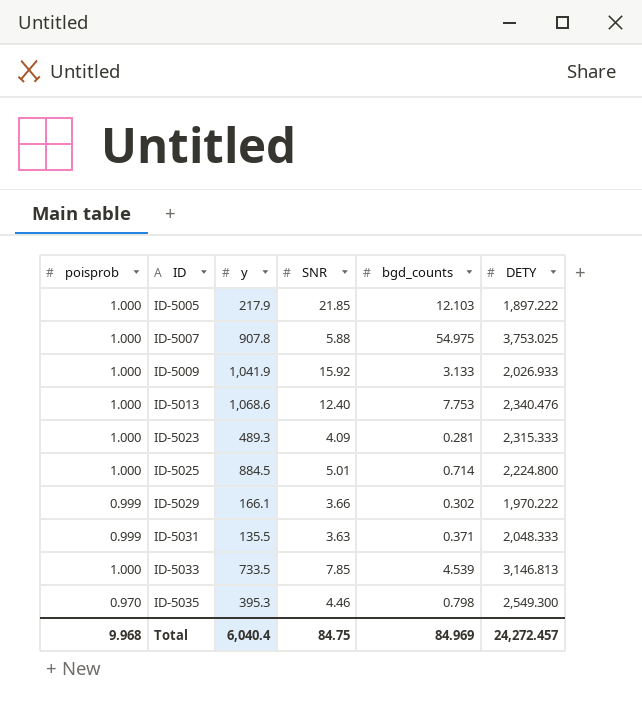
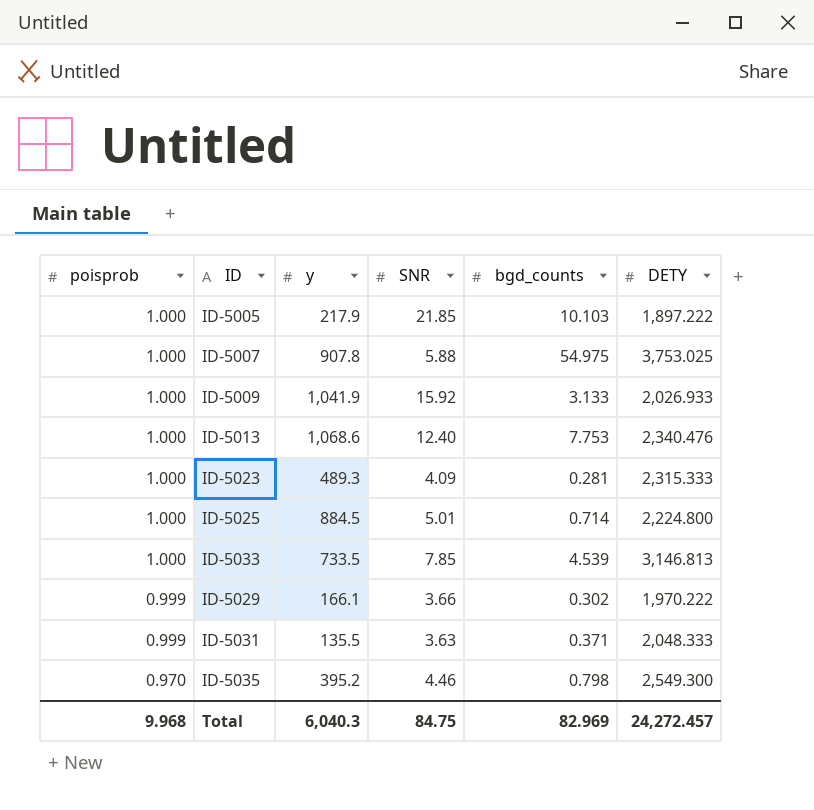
row order: ID ascending -> poisprob descending
ID-5005 | bgd_counts: 12.103 -> 10.103
ID-5035 | y: 395.3 -> 395.2
Total | y: 6,040.4 -> 6,040.3
Total | bgd_counts: 84.969 -> 82.969

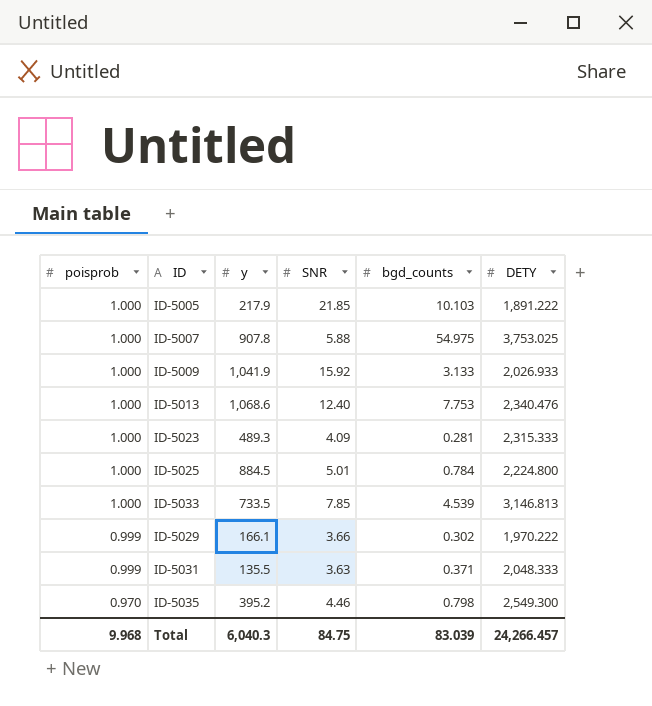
ID-5005 | DETY: 1,897.222 -> 1,891.222
ID-5025 | bgd_counts: 0.714 -> 0.784
Total | bgd_counts: 82.969 -> 83.039
Total | DETY: 24,272.457 -> 24,266.457

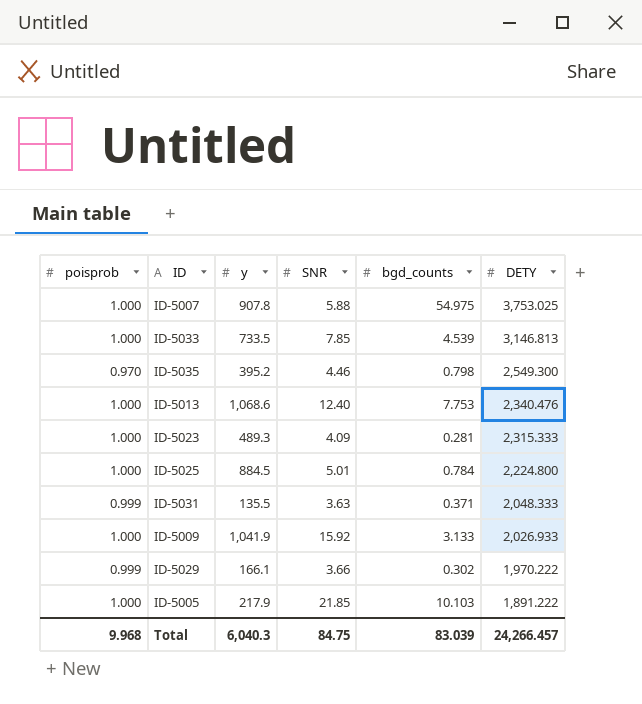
row order: poisprob descending -> DETY descending

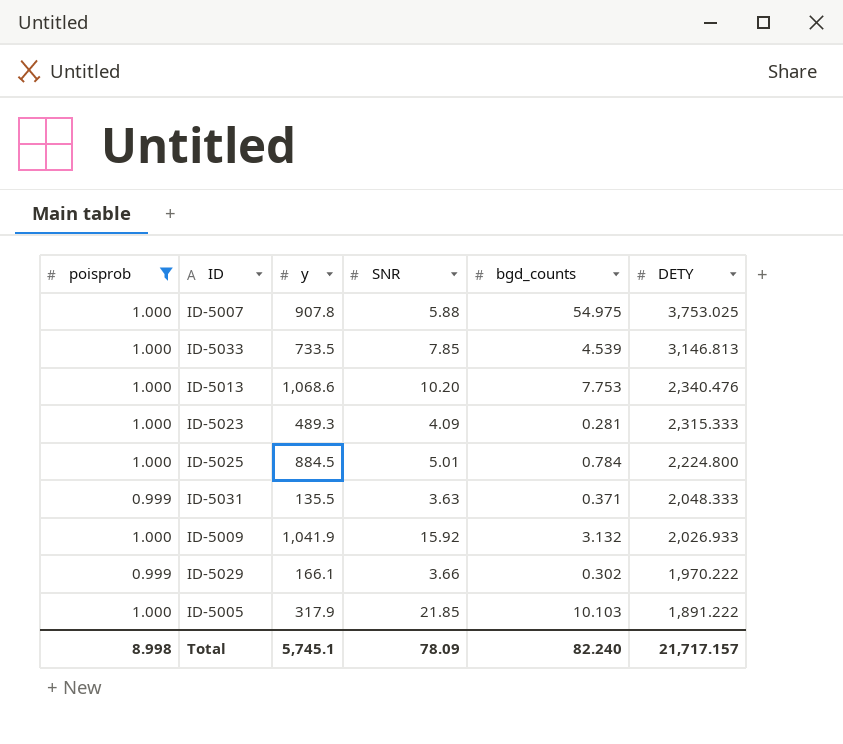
filter: none -> poisprob != 0.970
ID-5013 | SNR: 12.40 -> 10.20
ID-5009 | bgd_counts: 3.133 -> 3.132
ID-5005 | y: 217.9 -> 317.9
Total | poisprob: 9.968 -> 8.998
Total | y: 6,040.3 -> 5,745.1
Total | SNR: 84.75 -> 78.09
Total | bgd_counts: 83.039 -> 82.240
Total | DETY: 24,266.457 -> 21,717.157

